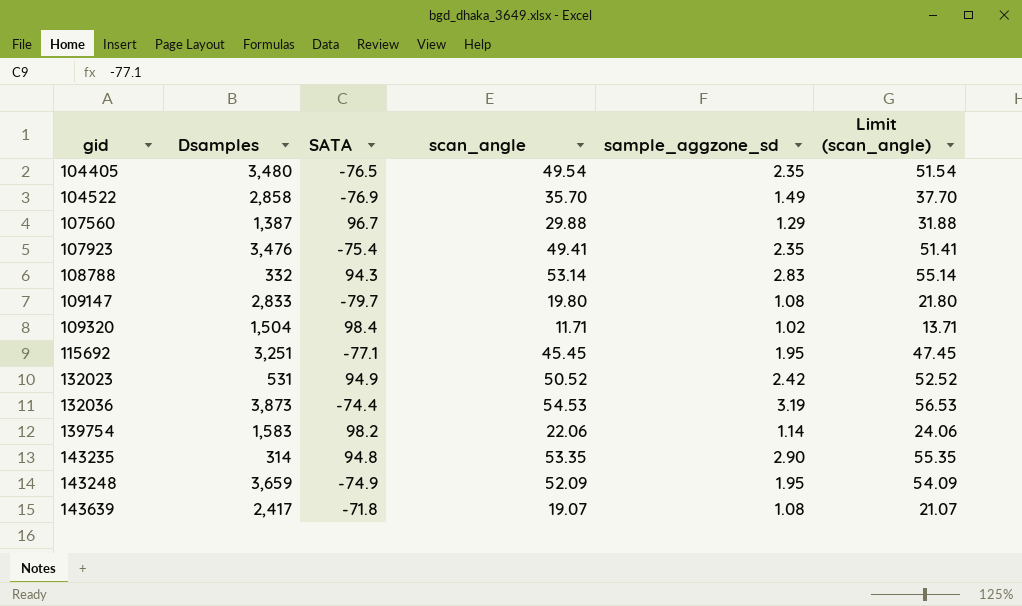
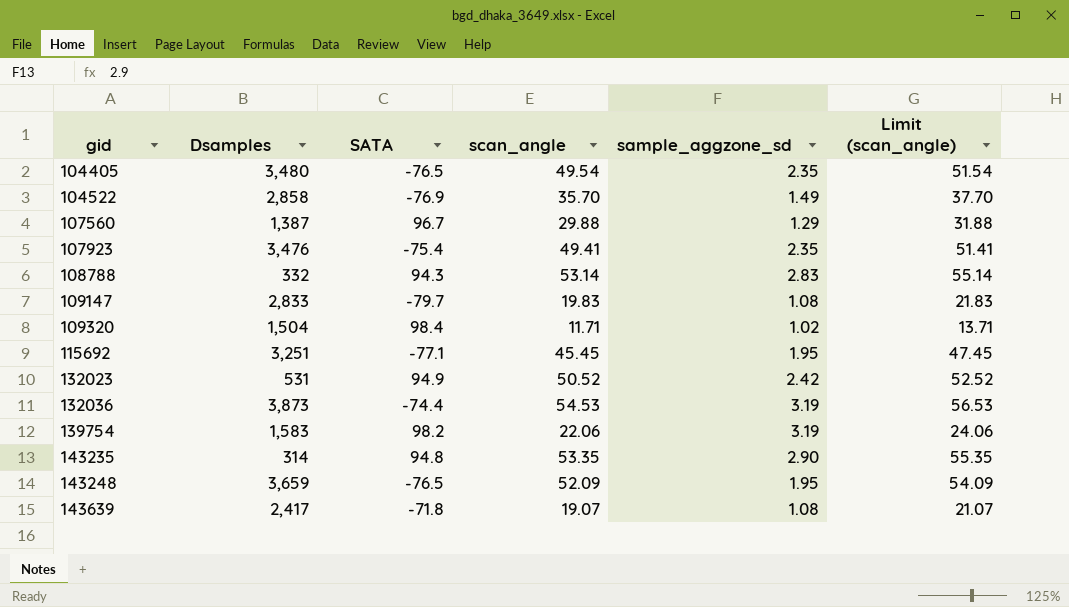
109147 | scan_angle: 19.80 -> 19.83
109147 | Limit (scan_angle): 21.80 -> 21.83
139754 | sample_aggzone_sd: 1.14 -> 3.19
143248 | SATA: -74.9 -> -76.5

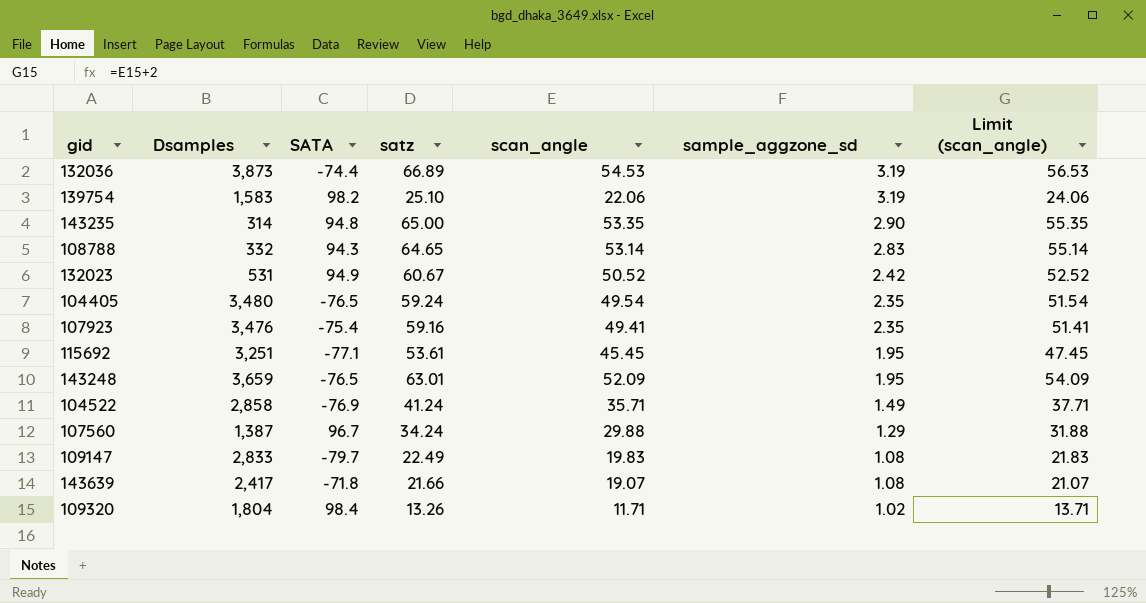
row order: gid ascending -> sample_aggzone_sd descending
column satz | position: none -> 4
104522 | scan_angle: 35.70 -> 35.71
104522 | Limit (scan_angle): 37.70 -> 37.71
109320 | Dsamples: 1,504 -> 1,804

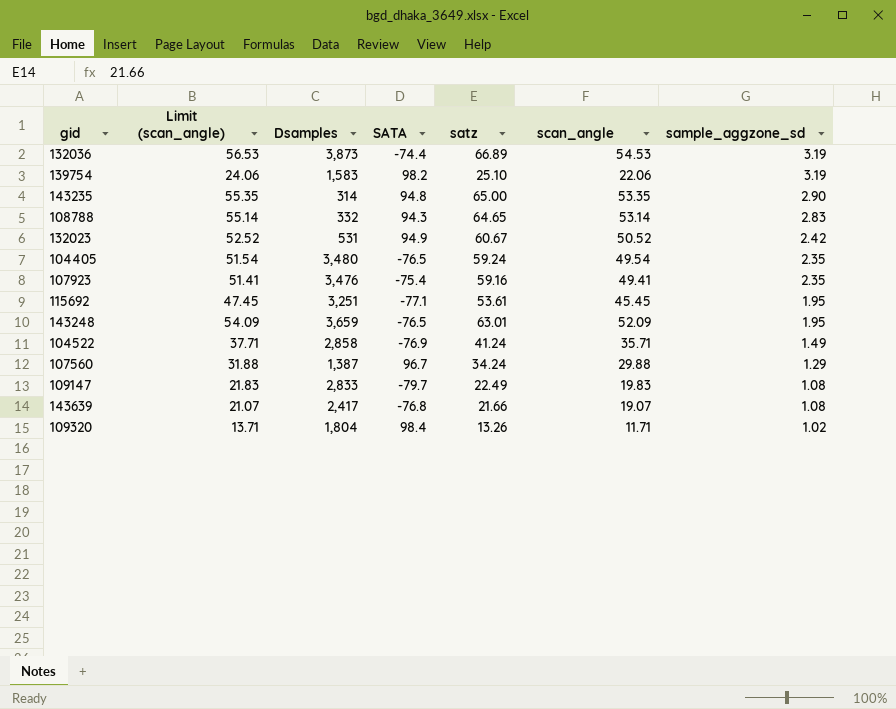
column Limit (scan_angle) | position: 7 -> 2
143639 | SATA: -71.8 -> -76.8

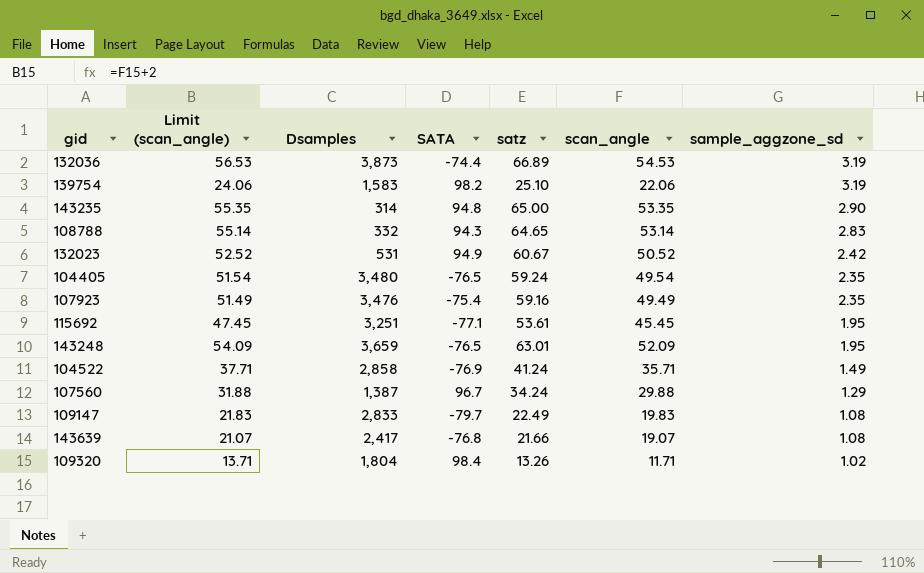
107923 | Limit (scan_angle): 51.41 -> 51.49
107923 | scan_angle: 49.41 -> 49.49

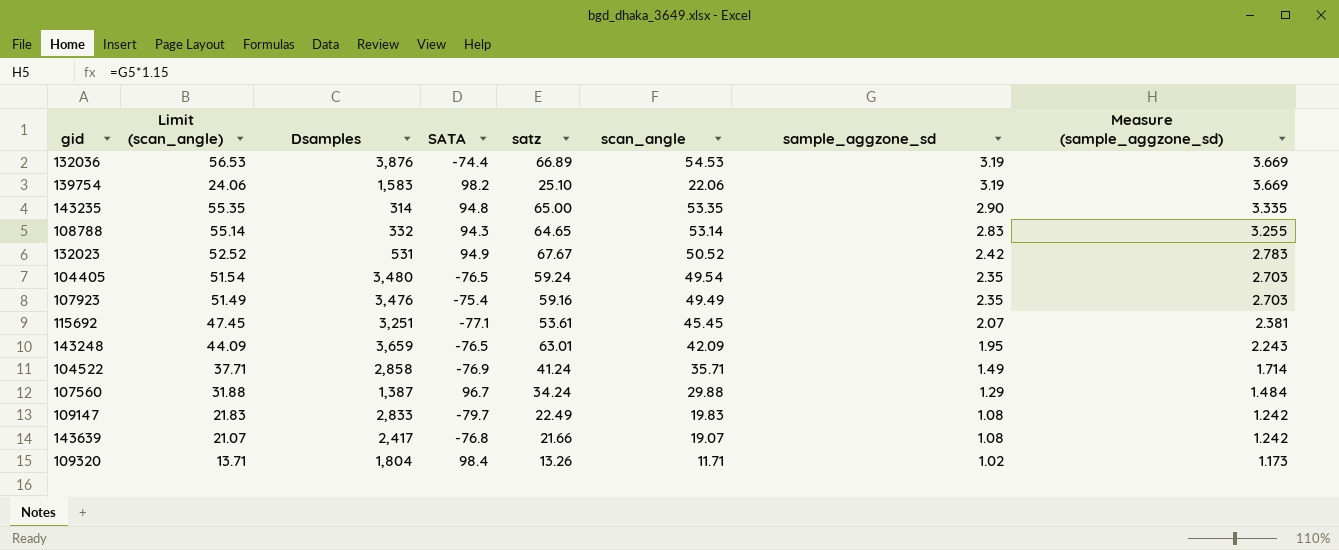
column Measure (sample_aggzone_sd) | formula: none -> [sample_aggzone_sd] * 1.15
132036 | Dsamples: 3,873 -> 3,876
132023 | satz: 60.67 -> 67.67
115692 | sample_aggzone_sd: 1.95 -> 2.07
143248 | Limit (scan_angle): 54.09 -> 44.09
143248 | scan_angle: 52.09 -> 42.09

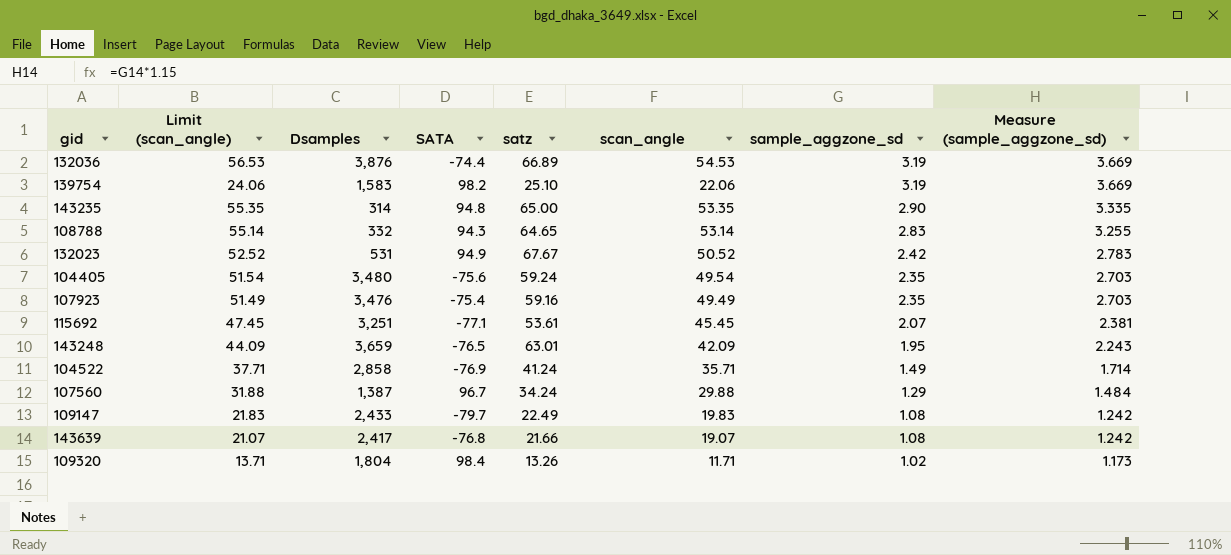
104405 | SATA: -76.5 -> -75.6
109147 | Dsamples: 2,833 -> 2,433

